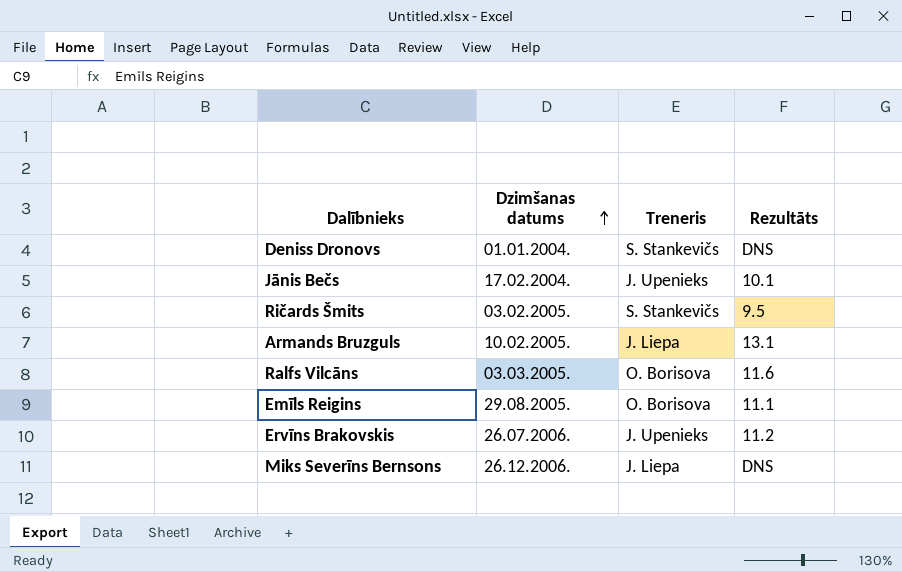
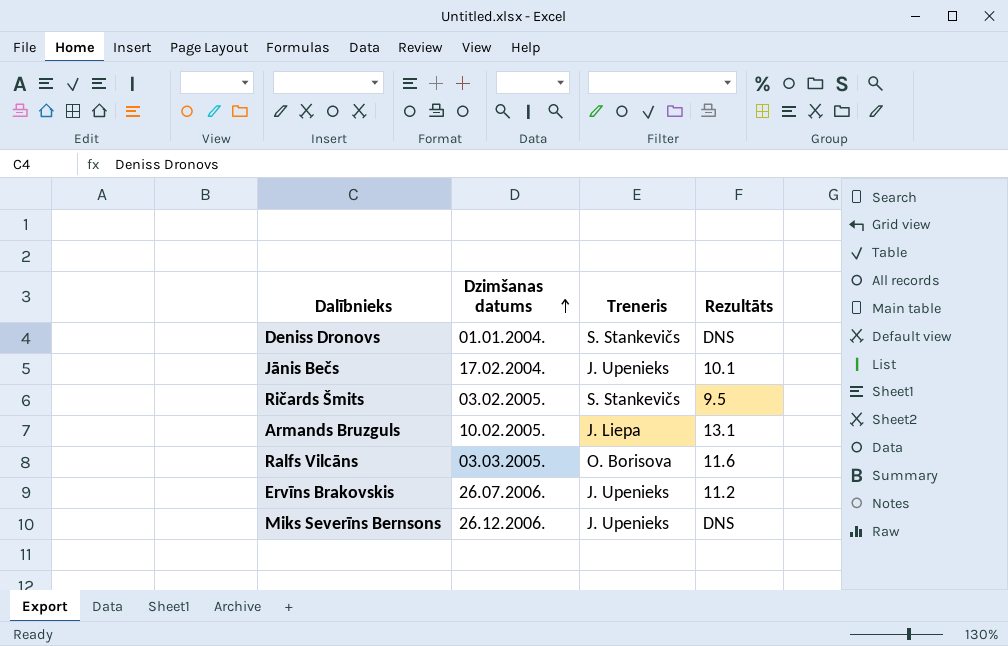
row Emīls Reigins: 29.08.2005. | O. Borisova | 11.1 -> none
Miks Severīns Bernsons | Treneris: J. Liepa -> J. Upenieks

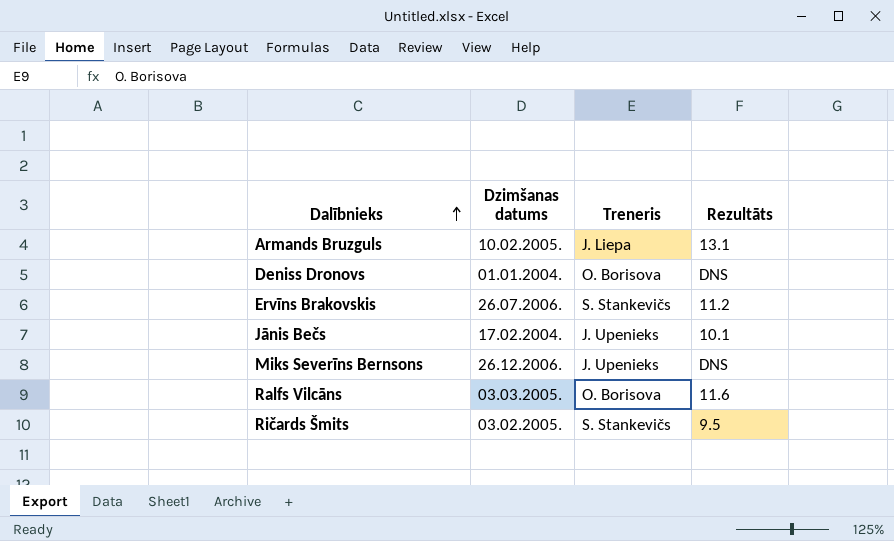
row order: Dzimšanas datums ascending -> Dalībnieks ascending
Deniss Dronovs | Treneris: S. Stankevičs -> O. Borisova
Ervīns Brakovskis | Treneris: J. Upenieks -> S. Stankevičs

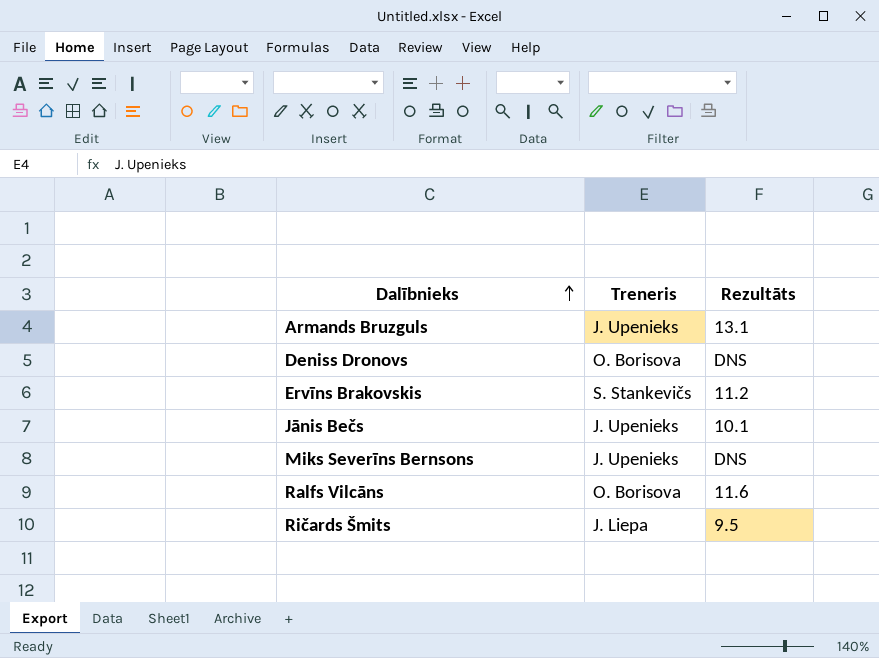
column Dzimšanas datums | position: 2 -> none
Armands Bruzguls | Treneris: J. Liepa -> J. Upenieks
Ričards Šmits | Treneris: S. Stankevičs -> J. Liepa

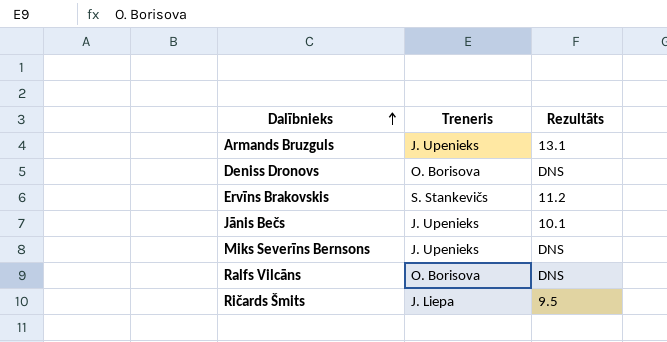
Ralfs Vilcāns | Rezultāts: 11.6 -> DNS

